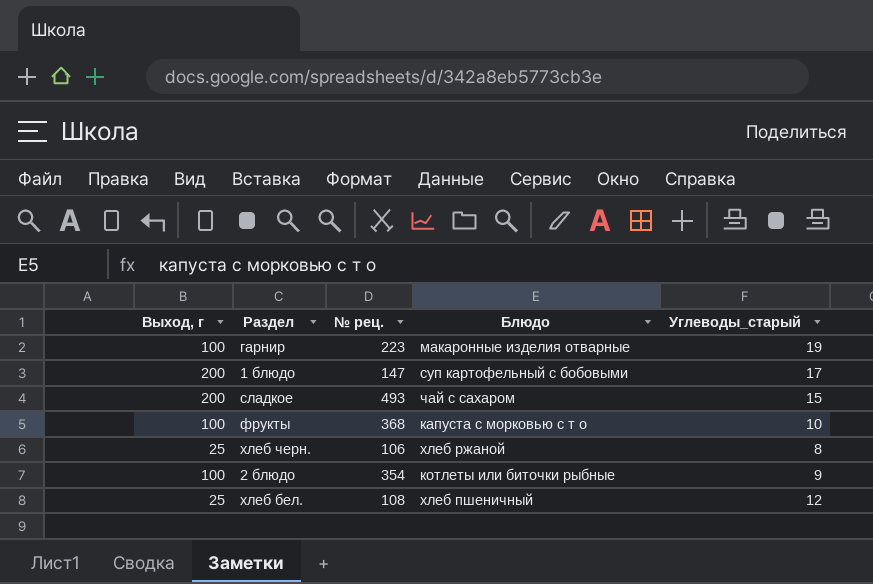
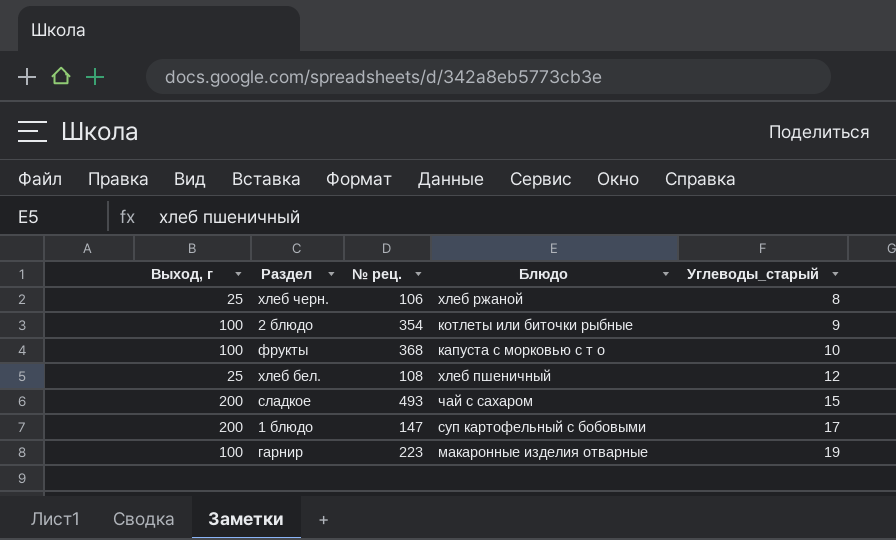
row order: none -> Углеводы_старый ascending

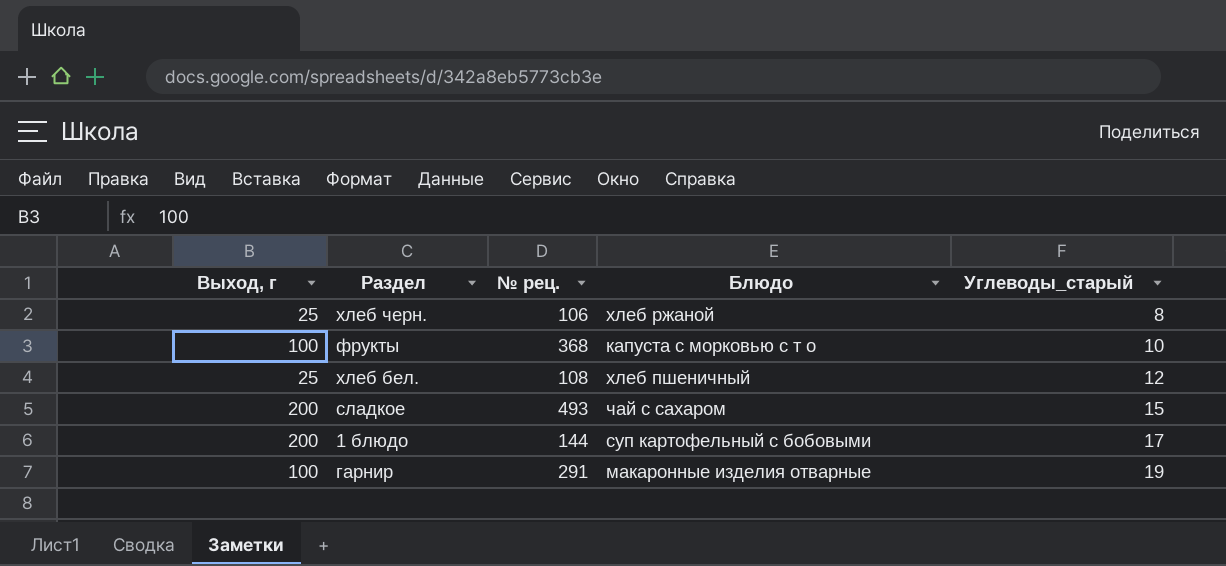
row 2 блюдо: 100 | 354 | котлеты или биточки рыбные | 9 -> none
1 блюдо | № рец.: 147 -> 144
гарнир | № рец.: 223 -> 291

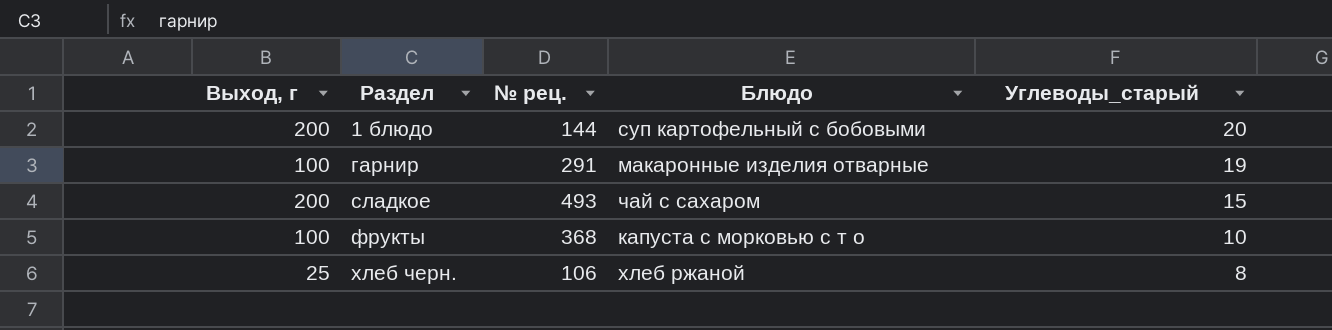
row order: Углеводы_старый ascending -> Раздел ascending
row хлеб бел.: 25 | 108 | хлеб пшеничный | 12 -> none
1 блюдо | Углеводы_старый: 17 -> 20

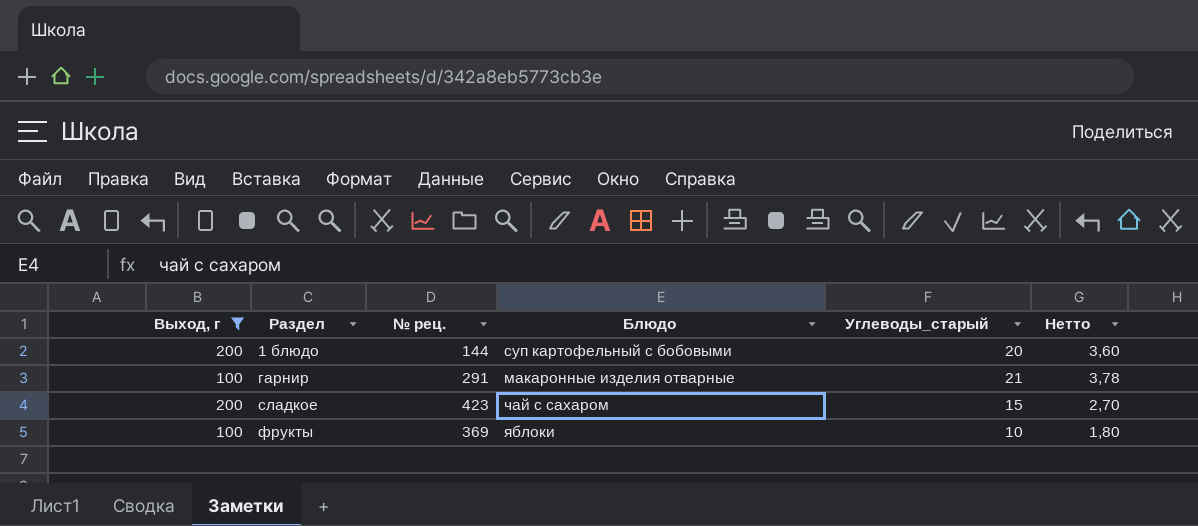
filter: none -> Выход, г != 25
column Нетто | formula: none -> [Углеводы_старый] * 0,18
гарнир | Углеводы_старый: 19 -> 21
сладкое | № рец.: 493 -> 423
фрукты | № рец.: 368 -> 369
фрукты | Блюдо: капуста с морковью с т о -> яблоки

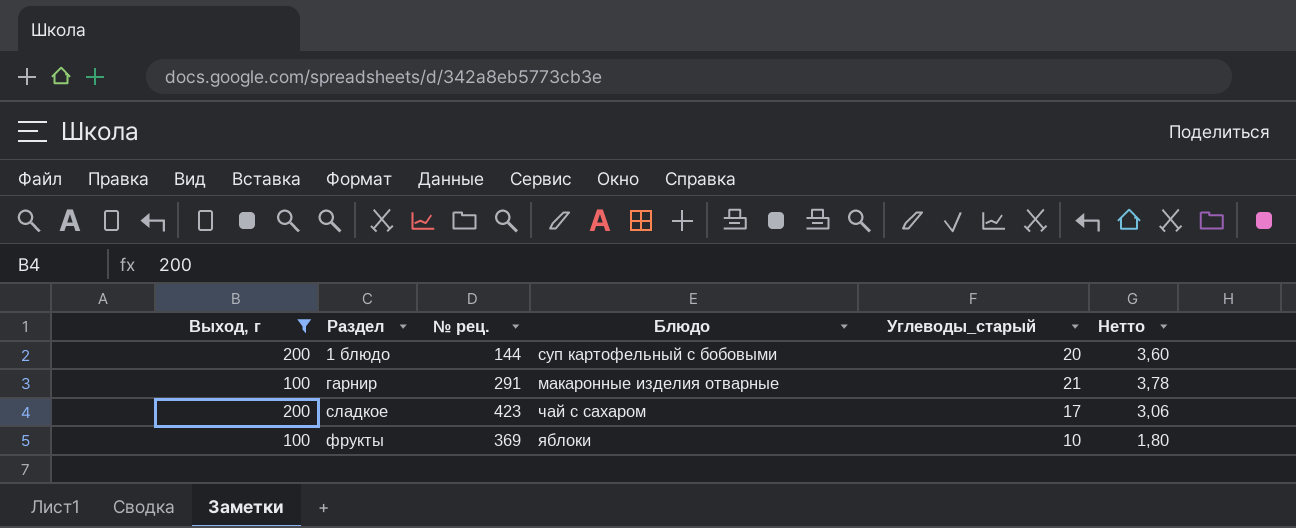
сладкое | Углеводы_старый: 15 -> 17
сладкое | Нетто: 2,70 -> 3,06

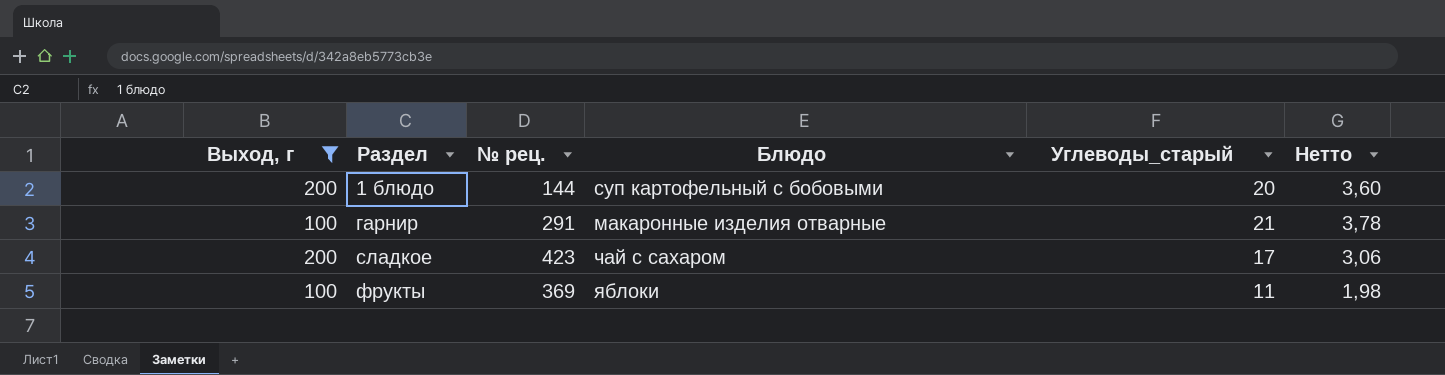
фрукты | Углеводы_старый: 10 -> 11
фрукты | Нетто: 1,80 -> 1,98

